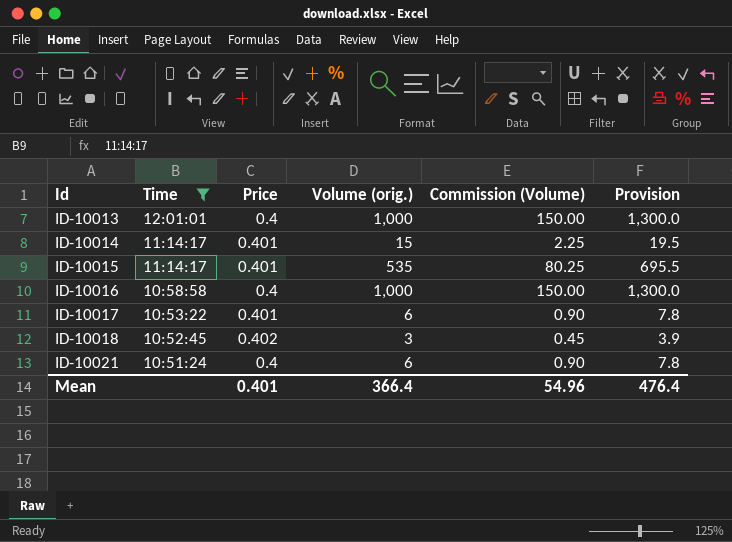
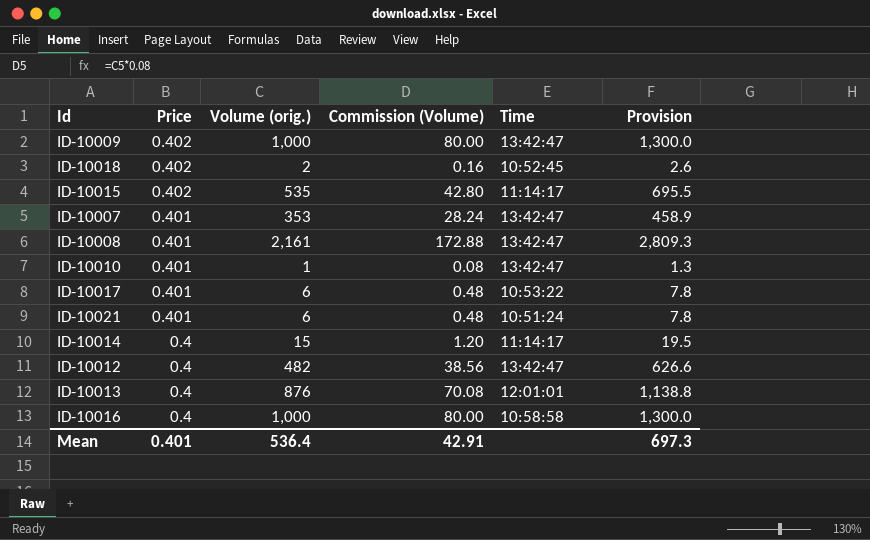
filter: Time != 13:42:47 -> none
row order: Id ascending -> Price descending
column Commission (Volume) | formula: [Volume (orig.)] * 0.15 -> [Volume (orig.)] * 0.08
column Time | position: 2 -> 5
ID-10018 | Volume (orig.): 3 -> 2
ID-10018 | Provision: 3.9 -> 2.6
ID-10015 | Price: 0.401 -> 0.402
ID-10021 | Price: 0.4 -> 0.401
ID-10014 | Price: 0.401 -> 0.4
ID-10013 | Volume (orig.): 1,000 -> 876
ID-10013 | Provision: 1,300.0 -> 1,138.8
Mean | Volume (orig.): 366.4 -> 536.4
Mean | Commission (Volume): 54.96 -> 42.91
Mean | Provision: 476.4 -> 697.3

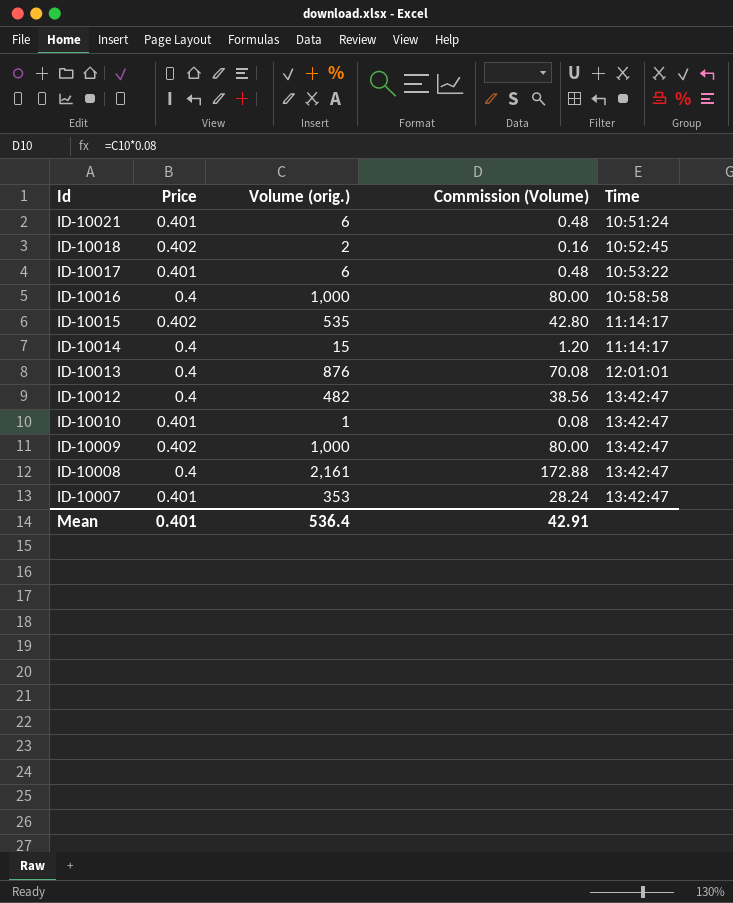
row order: Price descending -> Id descending
column Provision | formula: [Volume (orig.)] * 1.3 -> none
ID-10008 | Price: 0.401 -> 0.4

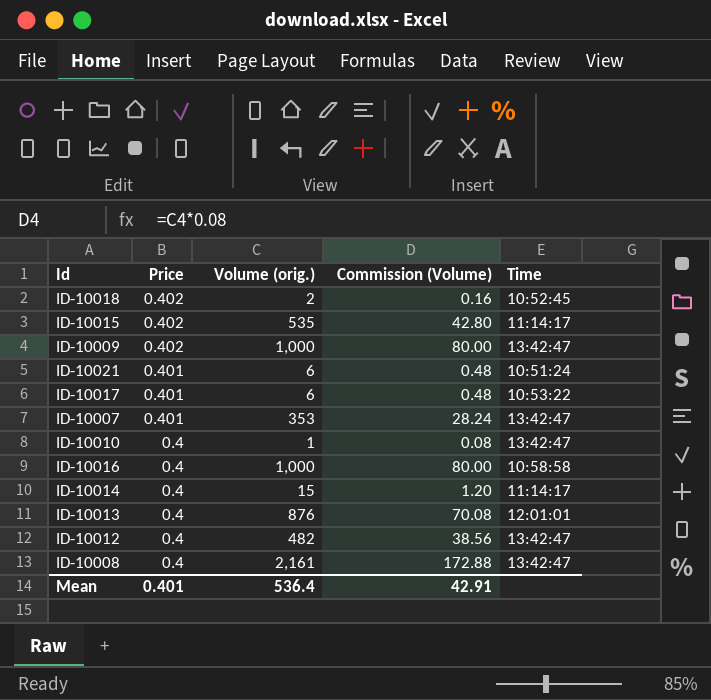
row order: Id descending -> Price descending
ID-10010 | Price: 0.401 -> 0.4

